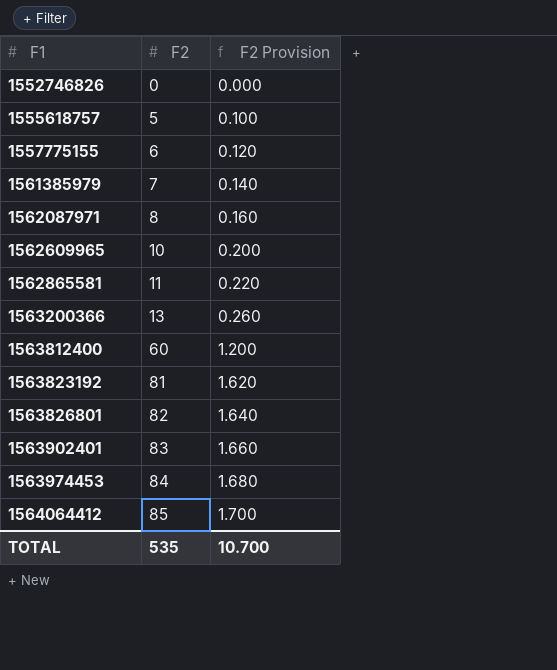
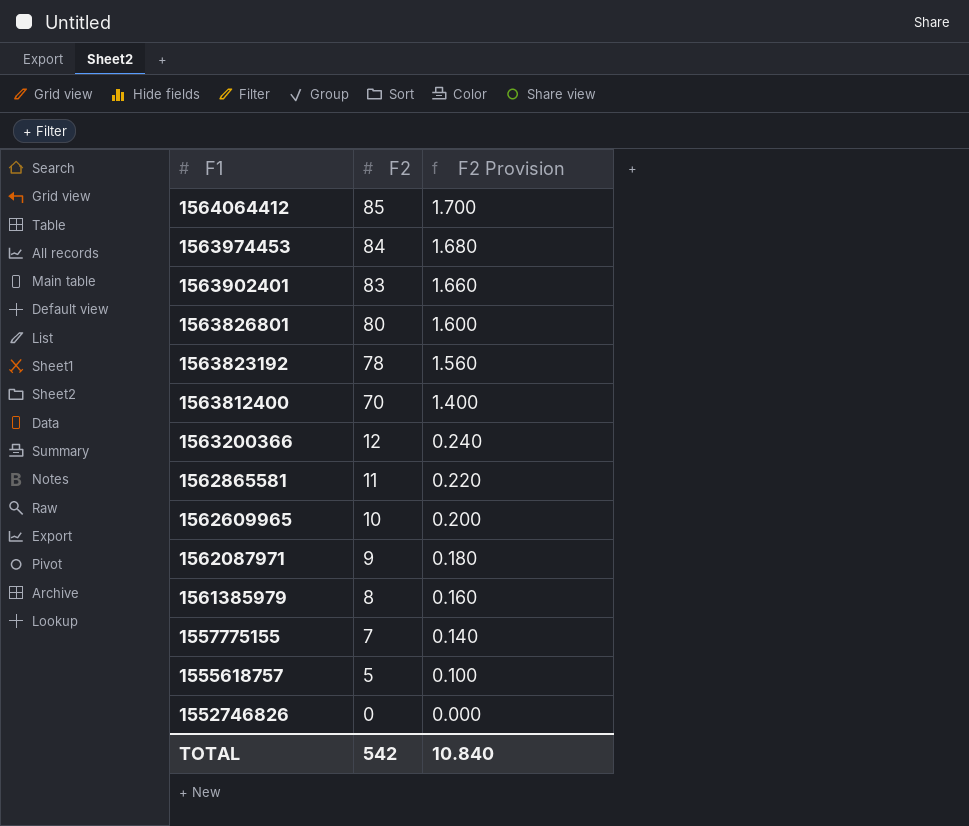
row order: F1 ascending -> F1 descending
1563826801 | F2: 82 -> 80
1563826801 | F2 Provision: 1.640 -> 1.600
1563823192 | F2: 81 -> 78
1563823192 | F2 Provision: 1.620 -> 1.560
1563812400 | F2: 60 -> 70
1563812400 | F2 Provision: 1.200 -> 1.400
1563200366 | F2: 13 -> 12
1563200366 | F2 Provision: 0.260 -> 0.240
1562087971 | F2: 8 -> 9
1562087971 | F2 Provision: 0.160 -> 0.180
1561385979 | F2: 7 -> 8
1561385979 | F2 Provision: 0.140 -> 0.160
1557775155 | F2: 6 -> 7
1557775155 | F2 Provision: 0.120 -> 0.140
TOTAL | F2: 535 -> 542
TOTAL | F2 Provision: 10.700 -> 10.840

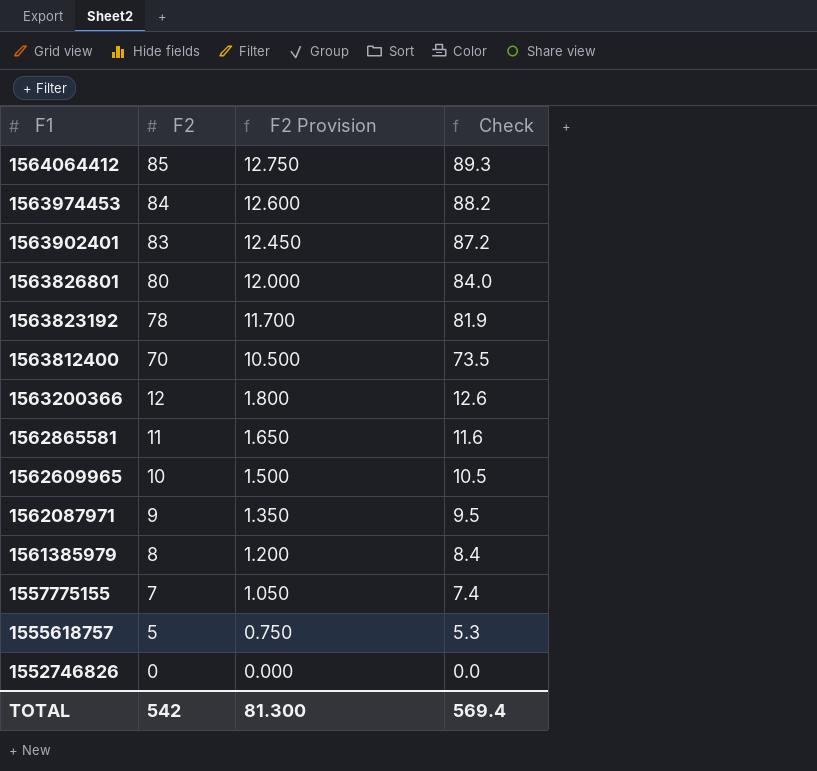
column F2 Provision | formula: [F2] * 0.02 -> [F2] * 0.15
column Check | formula: none -> [F2] * 1.05
TOTAL | F2 Provision: 10.840 -> 81.300

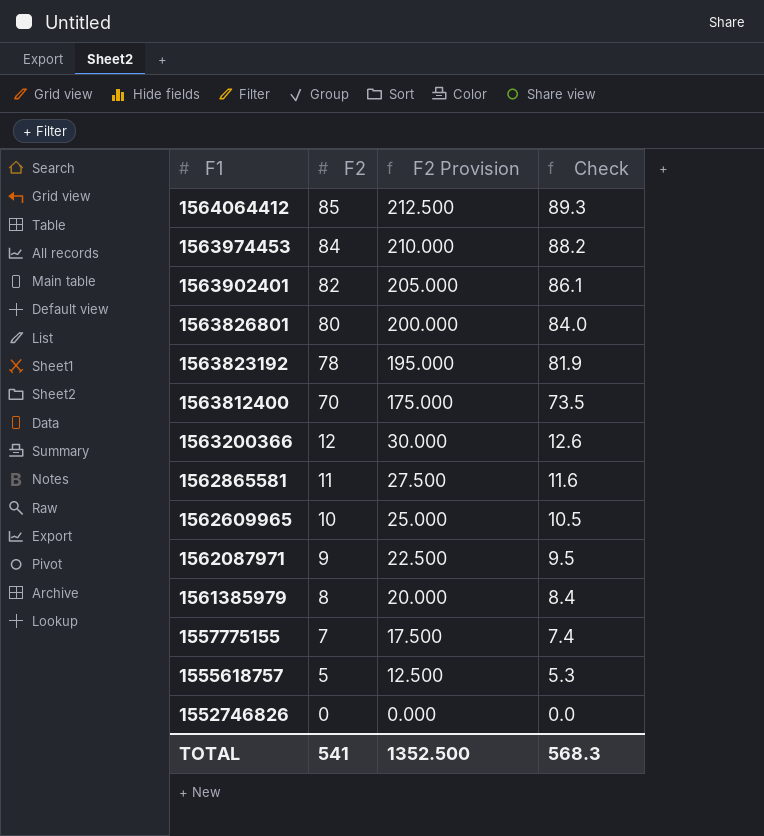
column F2 Provision | formula: [F2] * 0.15 -> [F2] * 2.5
1563902401 | F2: 83 -> 82
1563902401 | Check: 87.2 -> 86.1
TOTAL | F2: 542 -> 541
TOTAL | F2 Provision: 81.300 -> 1352.500
TOTAL | Check: 569.4 -> 568.3

